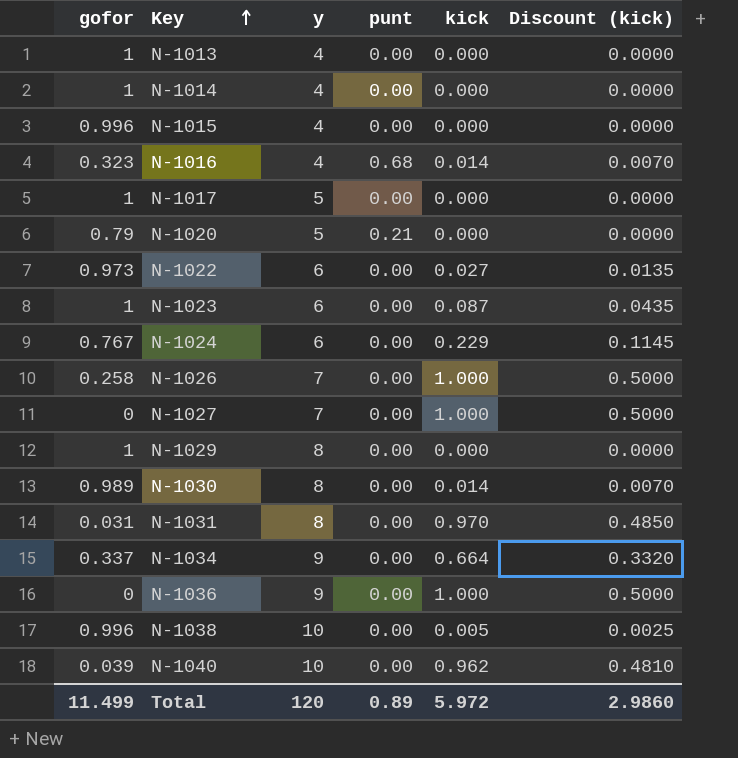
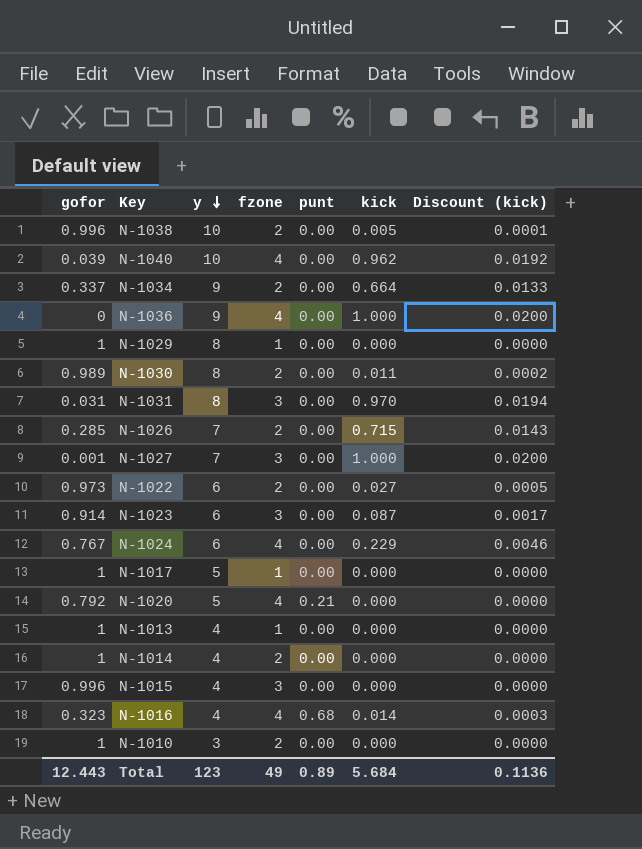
row order: Key ascending -> y descending
column fzone | position: none -> 4
column Discount (kick) | formula: [kick] * 0.5 -> [kick] * 0.02
N-1030 | kick: 0.014 -> 0.011
N-1026 | gofor: 0.258 -> 0.285
N-1026 | kick: 1.000 -> 0.715
N-1027 | gofor: 0 -> 0.001
N-1023 | gofor: 1 -> 0.914
N-1020 | gofor: 0.79 -> 0.792
row N-1010: none -> 1 | 3 | 2 | 0.00 | 0.000 | 0.0000
Total | gofor: 11.499 -> 12.443
Total | y: 120 -> 123
Total | kick: 5.972 -> 5.684
Total | Discount (kick): 2.9860 -> 0.1136

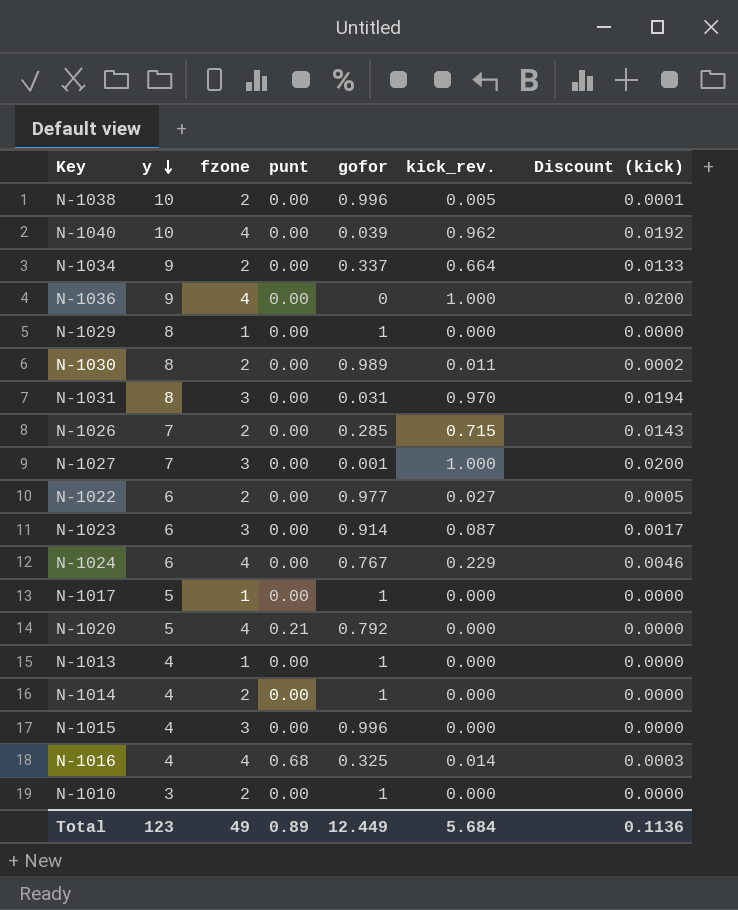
column gofor | position: 1 -> 5
column name: kick -> kick_rev.
N-1022 | gofor: 0.973 -> 0.977
N-1016 | gofor: 0.323 -> 0.325
Total | gofor: 12.443 -> 12.449

